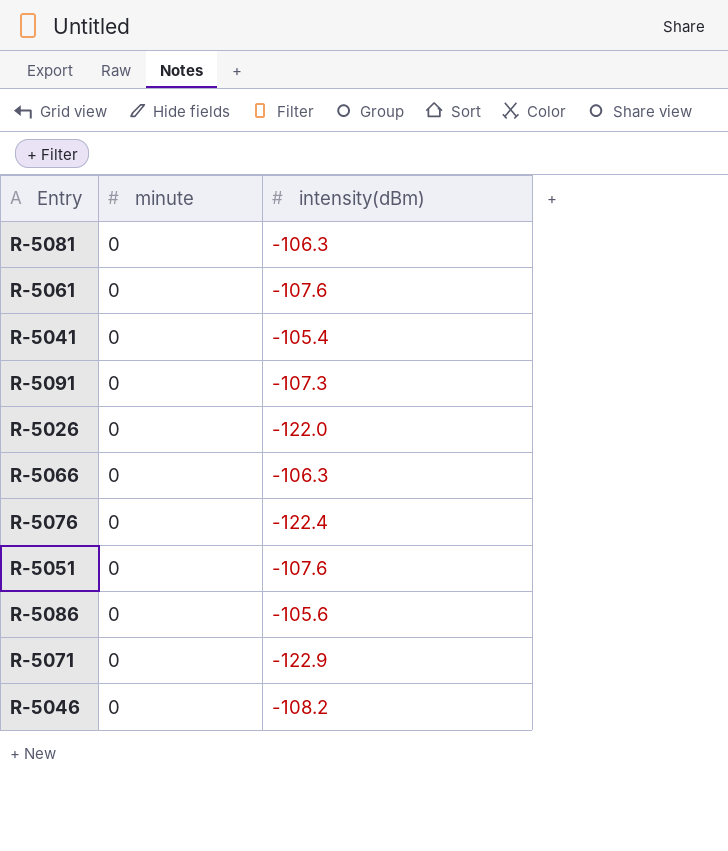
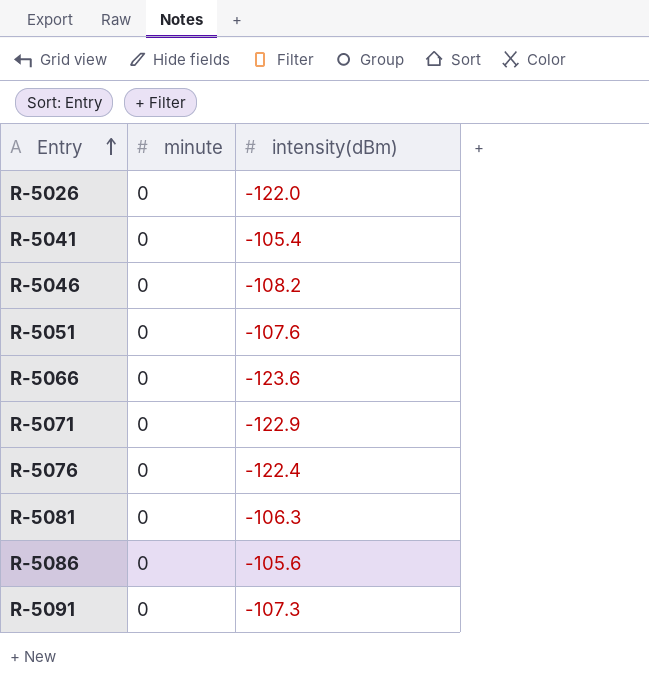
row order: none -> Entry ascending
row R-5061: 0 | -107.6 -> none
R-5066 | intensity(dBm): -106.3 -> -123.6

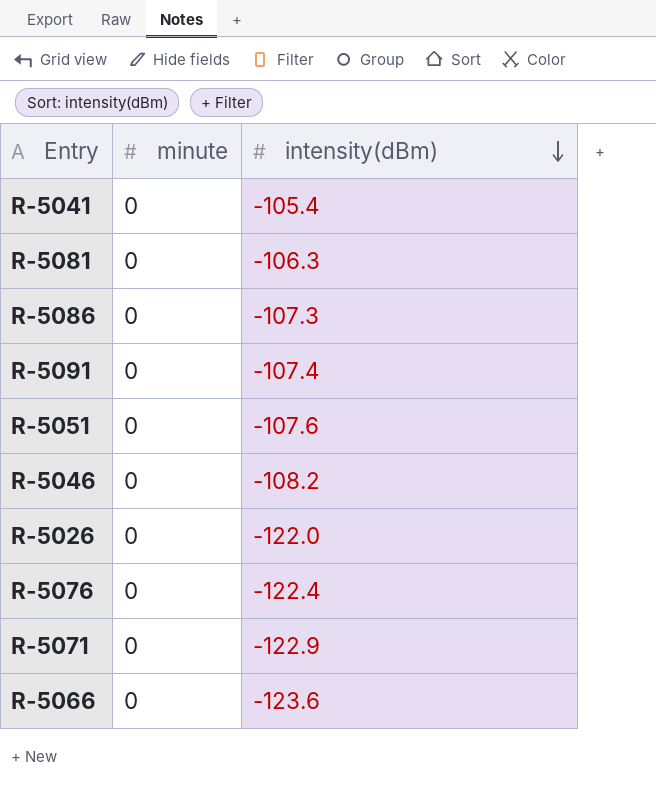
row order: Entry ascending -> intensity(dBm) descending
R-5086 | intensity(dBm): -105.6 -> -107.3
R-5091 | intensity(dBm): -107.3 -> -107.4

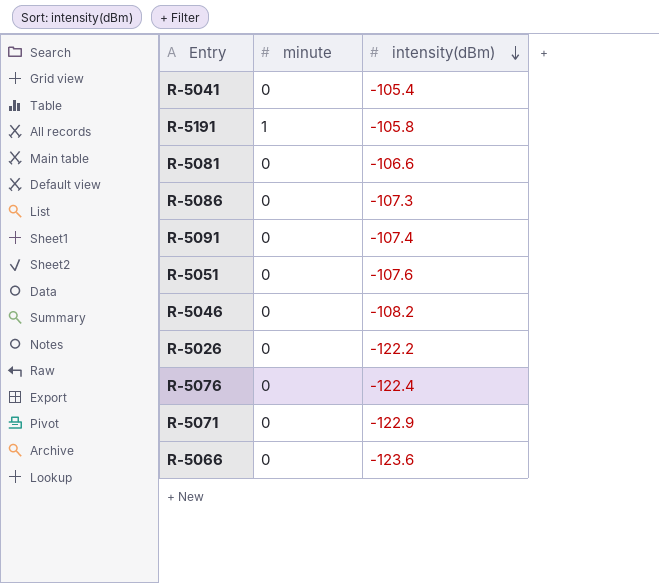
row R-5191: none -> 1 | -105.8
R-5081 | intensity(dBm): -106.3 -> -106.6
R-5026 | intensity(dBm): -122.0 -> -122.2

